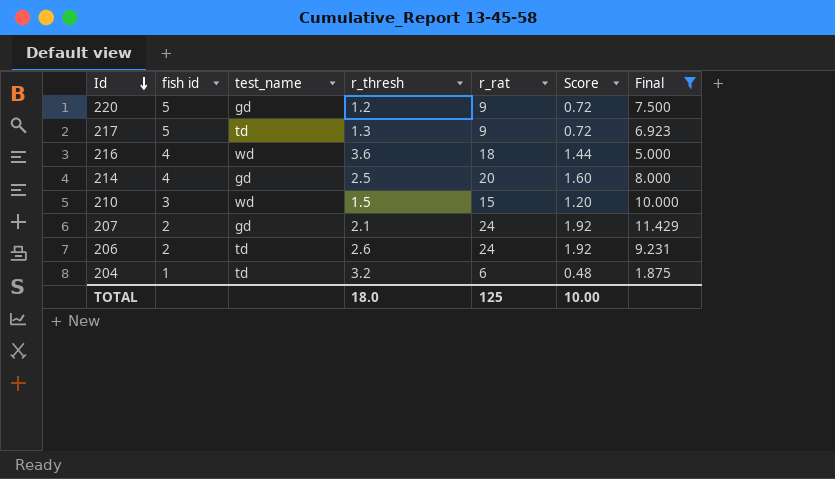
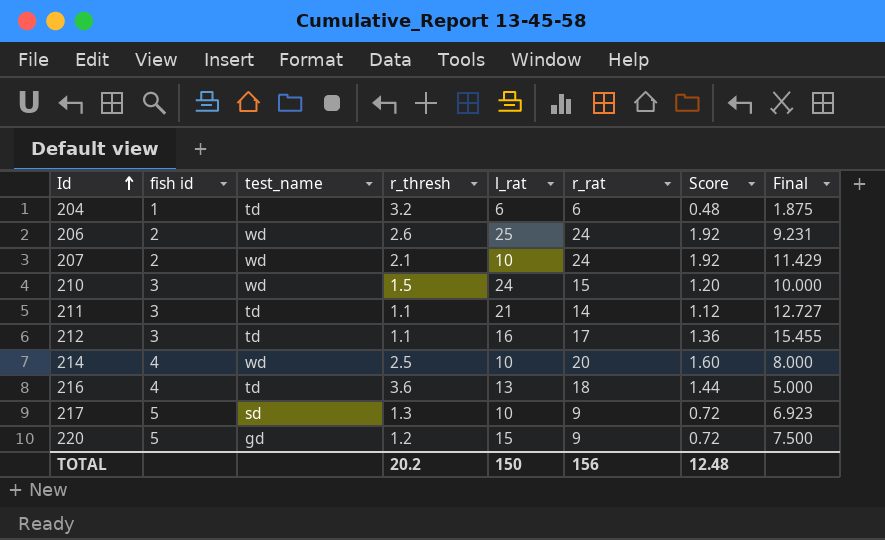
filter: Final <= 11.429 -> none
row order: Id descending -> Id ascending
column l_rat | position: none -> 5
206 | test_name: td -> wd
207 | test_name: gd -> wd
214 | test_name: gd -> wd
216 | test_name: wd -> td
217 | test_name: td -> sd
TOTAL | r_thresh: 18.0 -> 20.2
TOTAL | r_rat: 125 -> 156
TOTAL | Score: 10.00 -> 12.48

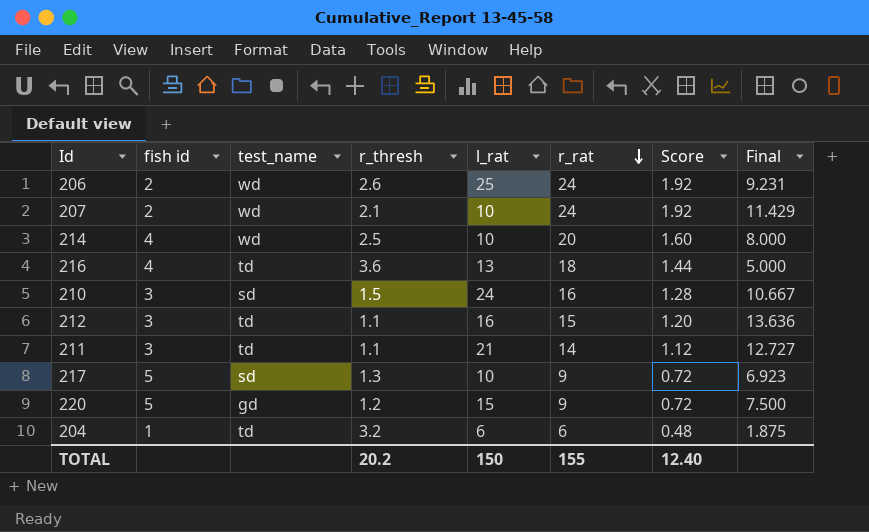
row order: Id ascending -> r_rat descending
210 | test_name: wd -> sd
210 | r_rat: 15 -> 16
210 | Score: 1.20 -> 1.28
210 | Final: 10.000 -> 10.667
212 | r_rat: 17 -> 15
212 | Score: 1.36 -> 1.20
212 | Final: 15.455 -> 13.636
TOTAL | r_rat: 156 -> 155
TOTAL | Score: 12.48 -> 12.40

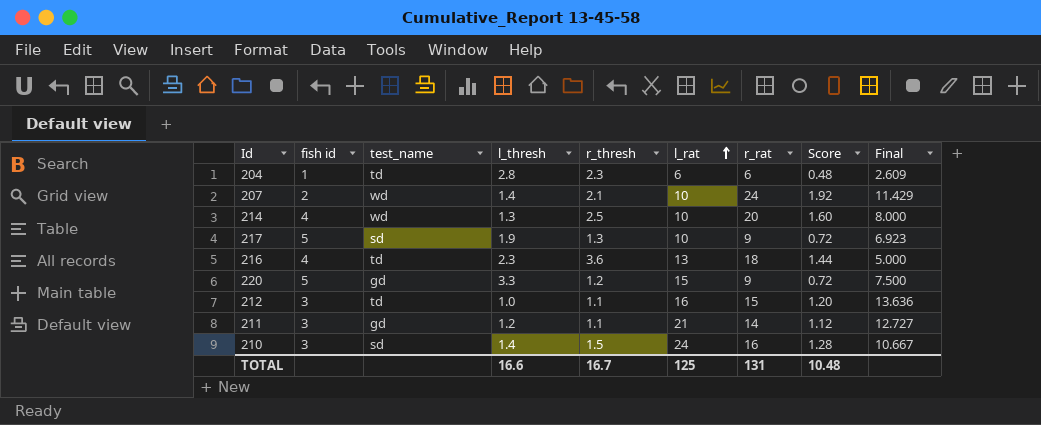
row order: r_rat descending -> l_rat ascending
column l_thresh | position: none -> 4
row 206: 2 | wd | 2.6 | 25 | 24 | 1.92 | 9.231 -> none
204 | r_thresh: 3.2 -> 2.3
204 | Final: 1.875 -> 2.609
211 | test_name: td -> gd
TOTAL | r_thresh: 20.2 -> 16.7
TOTAL | l_rat: 150 -> 125
TOTAL | r_rat: 155 -> 131
TOTAL | Score: 12.40 -> 10.48

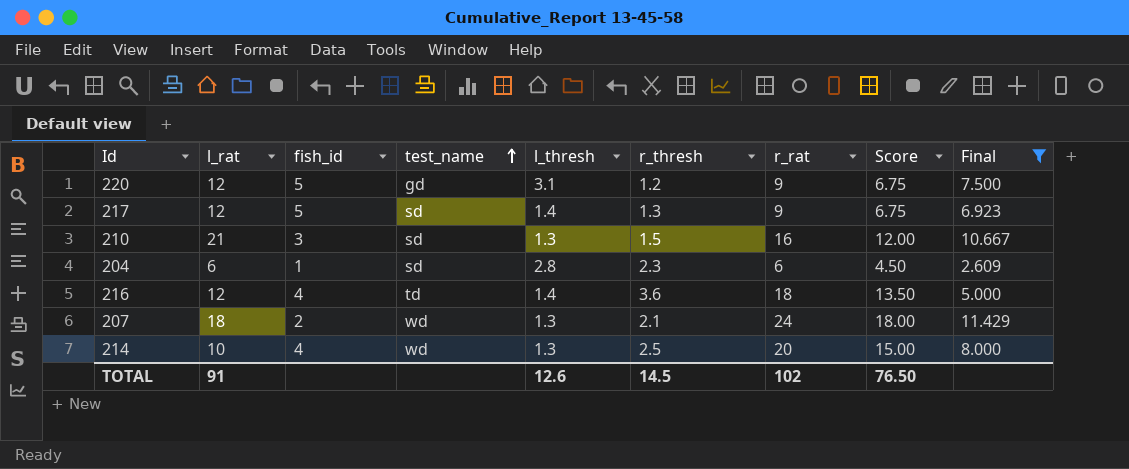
filter: none -> Final <= 11.429
row order: l_rat ascending -> test_name ascending
column l_rat | position: 6 -> 2
column name: fish id -> fish_id
column Score | formula: [r_rat] * 0.08 -> [r_rat] * 0.75
220 | l_rat: 15 -> 12
220 | l_thresh: 3.3 -> 3.1
217 | l_rat: 10 -> 12
217 | l_thresh: 1.9 -> 1.4
210 | l_rat: 24 -> 21
210 | l_thresh: 1.4 -> 1.3
204 | test_name: td -> sd
216 | l_rat: 13 -> 12
216 | l_thresh: 2.3 -> 1.4
207 | l_rat: 10 -> 18
207 | l_thresh: 1.4 -> 1.3
TOTAL | l_rat: 125 -> 91
TOTAL | l_thresh: 16.6 -> 12.6
TOTAL | r_thresh: 16.7 -> 14.5
TOTAL | r_rat: 131 -> 102
TOTAL | Score: 10.48 -> 76.50

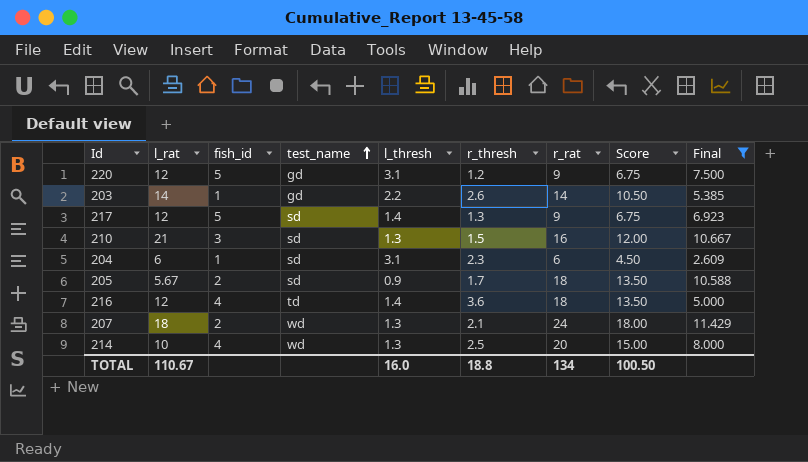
row 203: none -> 14 | 1 | gd | 2.2 | 2.6 | 14 | 10.50 | 5.385
204 | l_thresh: 2.8 -> 3.1
row 205: none -> 5.67 | 2 | sd | 0.9 | 1.7 | 18 | 13.50 | 10.588
TOTAL | l_rat: 91 -> 110.67
TOTAL | l_thresh: 12.6 -> 16.0
TOTAL | r_thresh: 14.5 -> 18.8
TOTAL | r_rat: 102 -> 134
TOTAL | Score: 76.50 -> 100.50

